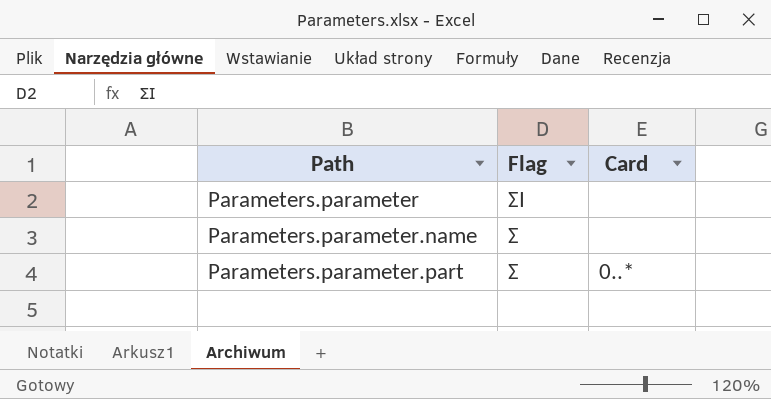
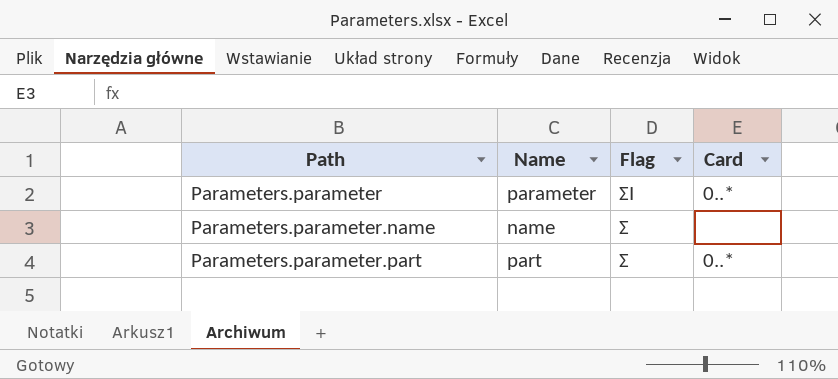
column Name | position: none -> 2
Parameters.parameter | Card: none -> 0..*

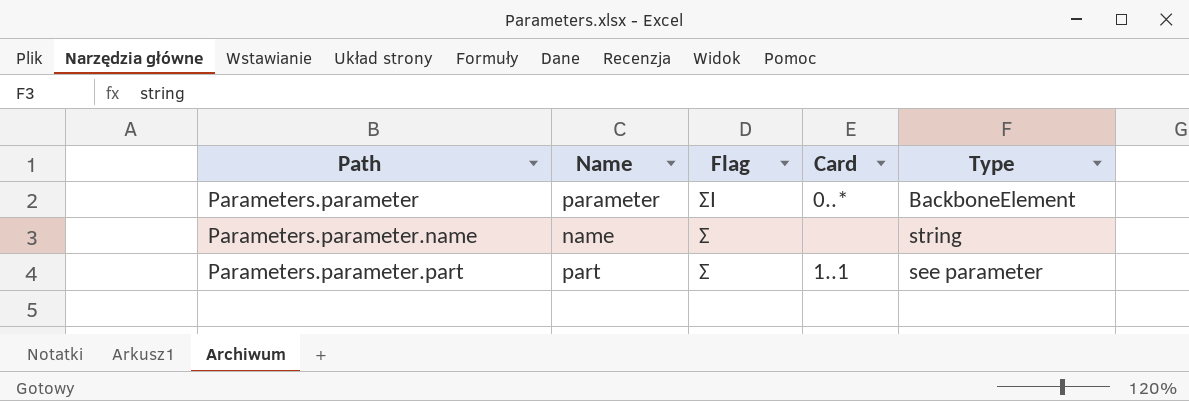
column Type | position: none -> 5
Parameters.parameter.part | Card: 0..* -> 1..1

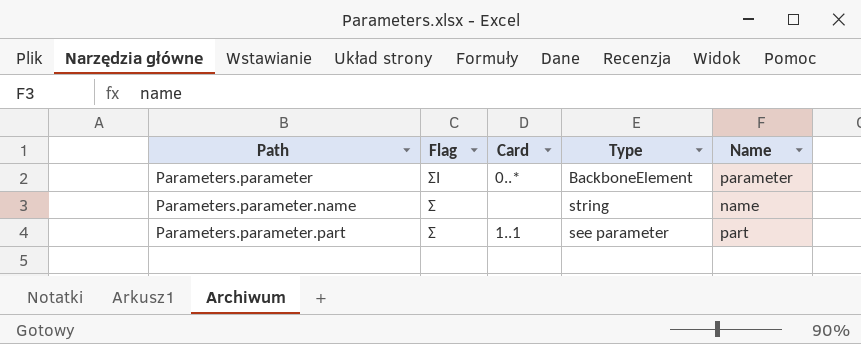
column Name | position: 2 -> 5

